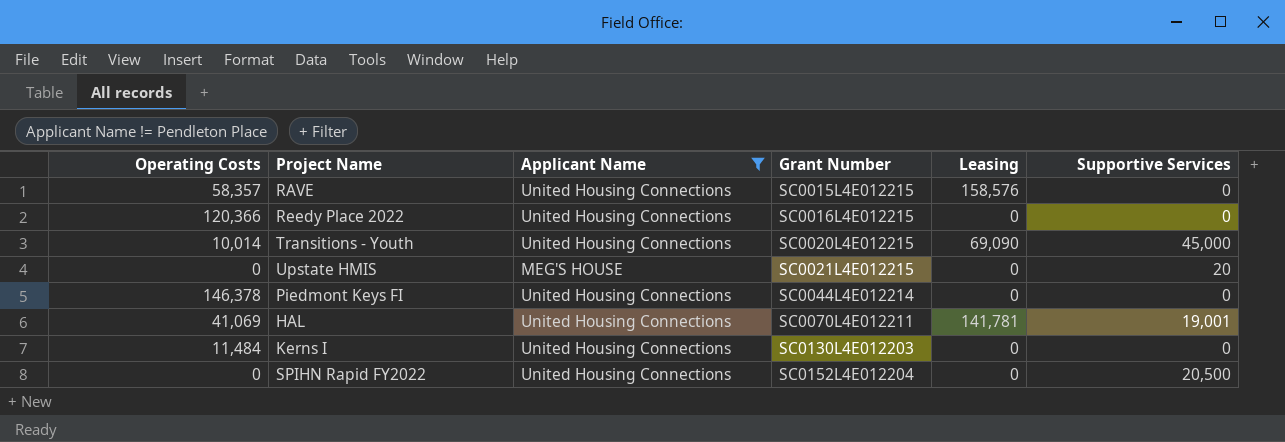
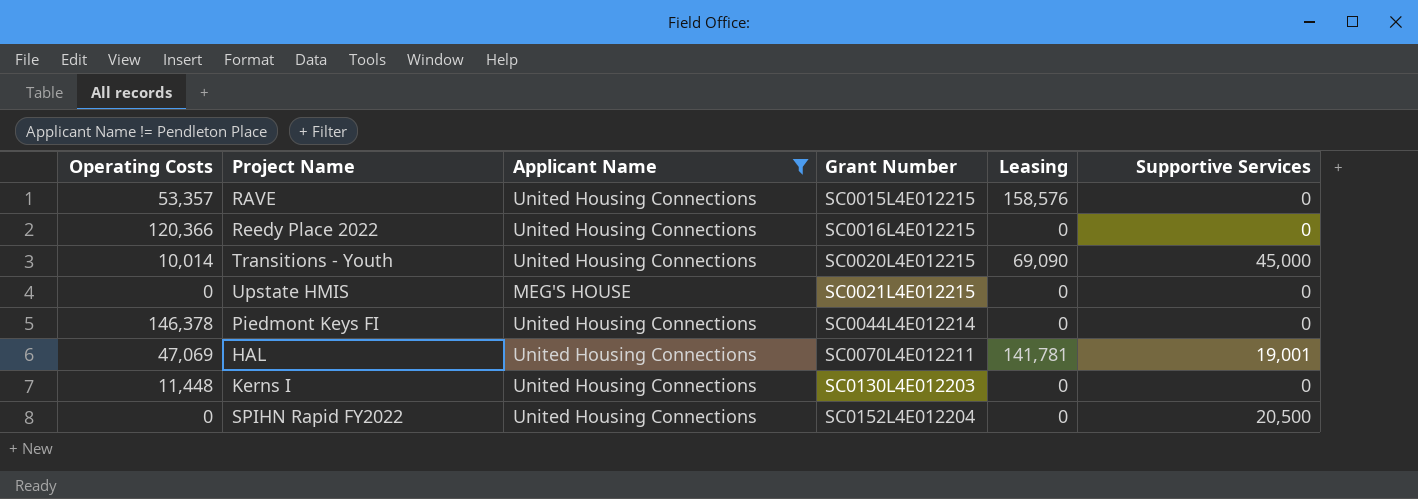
RAVE | Operating Costs: 58,357 -> 53,357
Upstate HMIS | Supportive Services: 20 -> 0
HAL | Operating Costs: 41,069 -> 47,069
Kerns I | Operating Costs: 11,484 -> 11,448

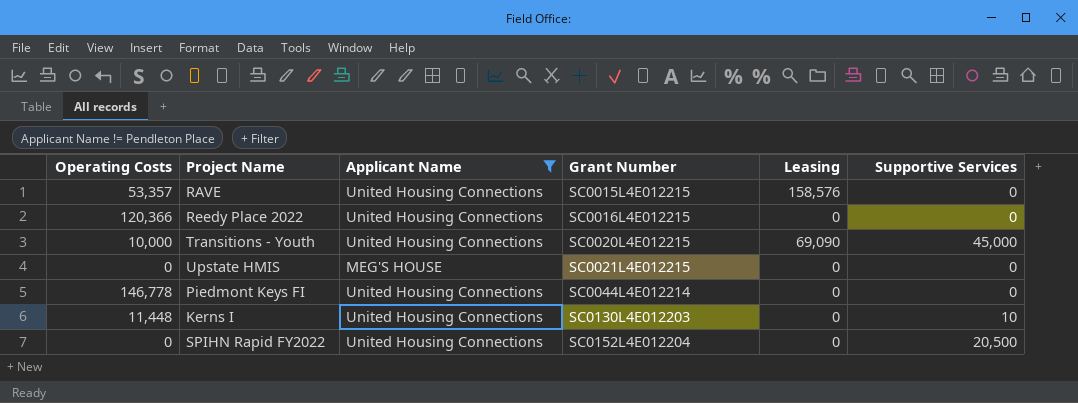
row HAL: 47,069 | United Housing Connections | SC0070L4E012211 | 141,781 | 19,001 -> none
Transitions - Youth | Operating Costs: 10,014 -> 10,000
Piedmont Keys FI | Operating Costs: 146,378 -> 146,778
Kerns I | Supportive Services: 0 -> 10

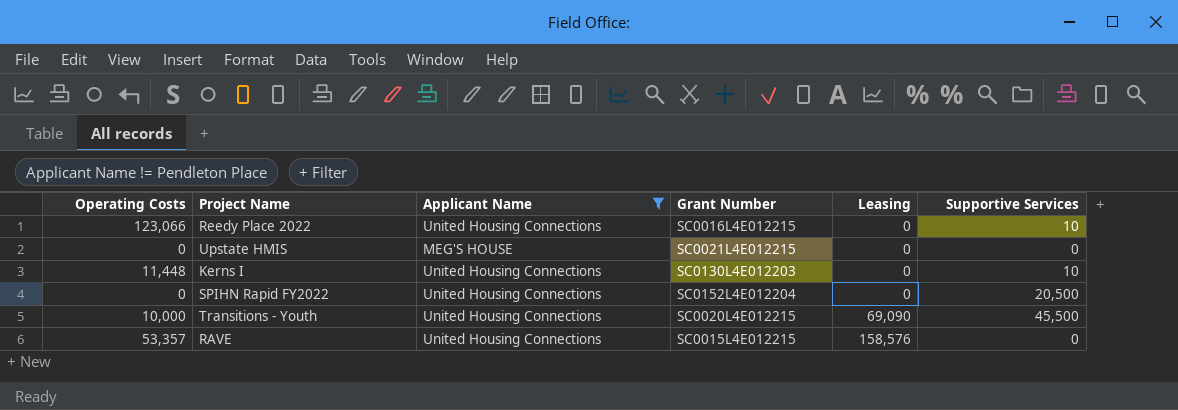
row order: Grant Number ascending -> Leasing ascending
row Piedmont Keys FI: 146,778 | United Housing Connections | SC0044L4E012214 | 0 | 0 -> none
Reedy Place 2022 | Operating Costs: 120,366 -> 123,066
Reedy Place 2022 | Supportive Services: 0 -> 10
Transitions - Youth | Supportive Services: 45,000 -> 45,500

